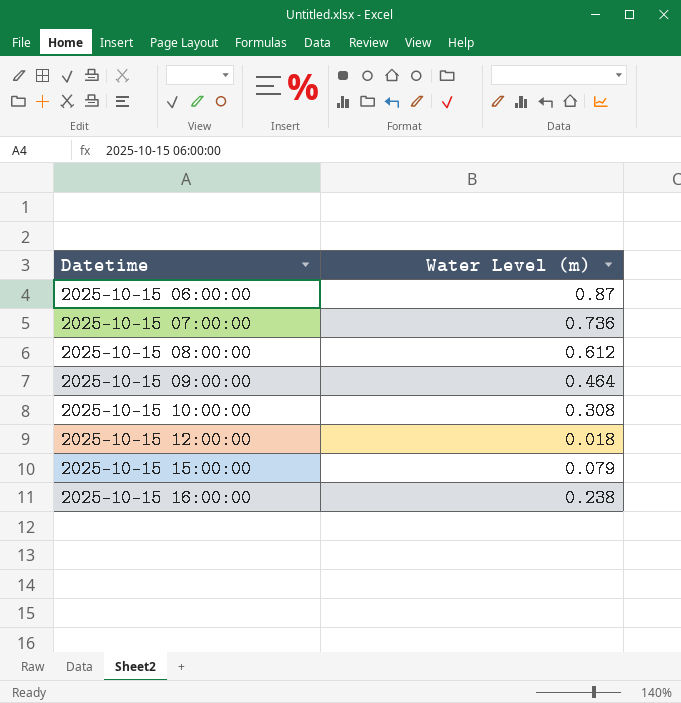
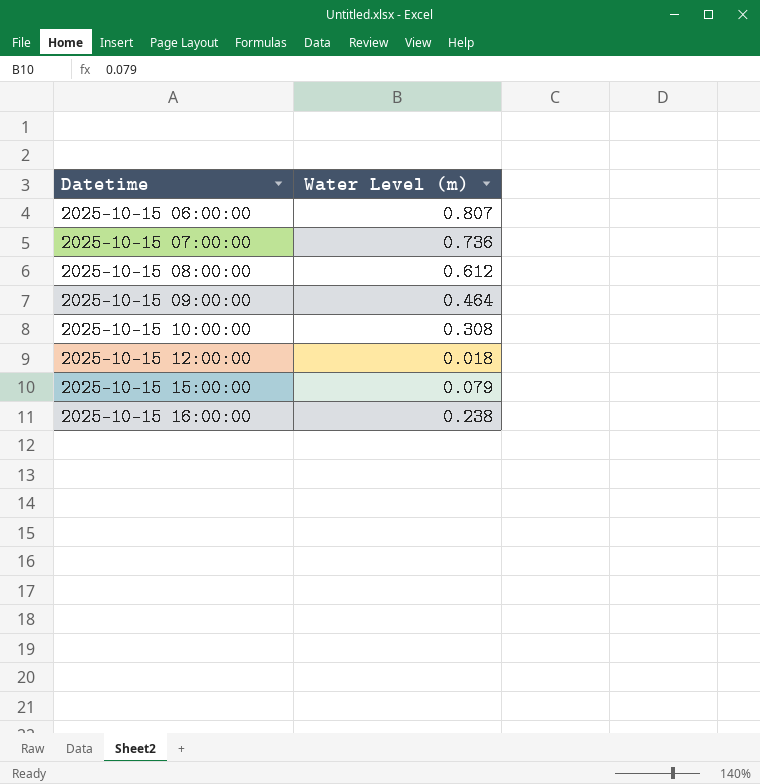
2025-10-15 06:00:00 | Water Level (m): 0.87 -> 0.807

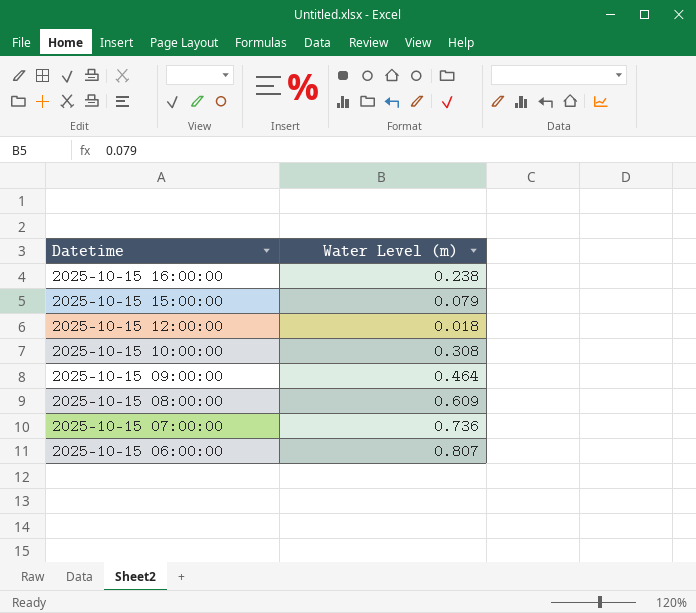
row order: Datetime ascending -> Datetime descending
2025-10-15 08:00:00 | Water Level (m): 0.612 -> 0.609

